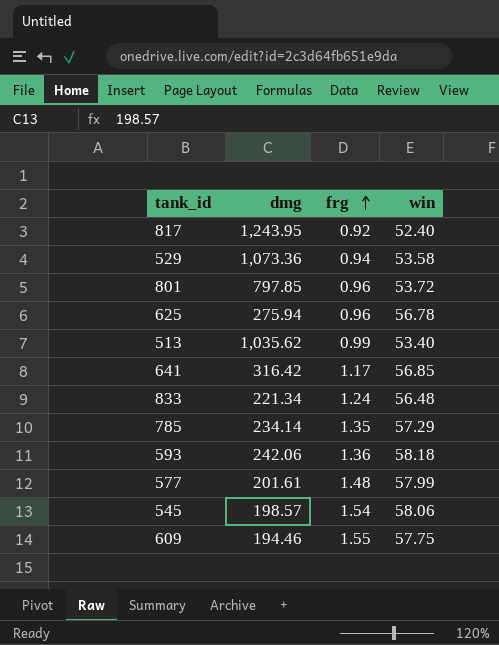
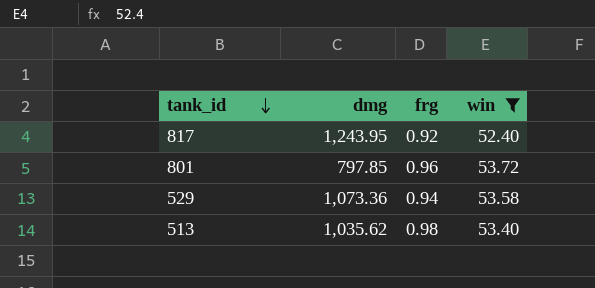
filter: none -> win <= 53.72
row order: frg ascending -> tank_id descending
513 | frg: 0.99 -> 0.98

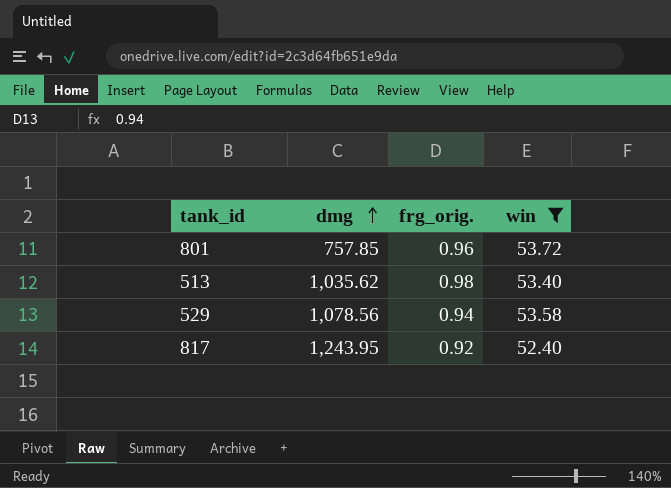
row order: tank_id descending -> dmg ascending
column name: frg -> frg_orig.
801 | dmg: 797.85 -> 757.85
529 | dmg: 1,073.36 -> 1,078.56

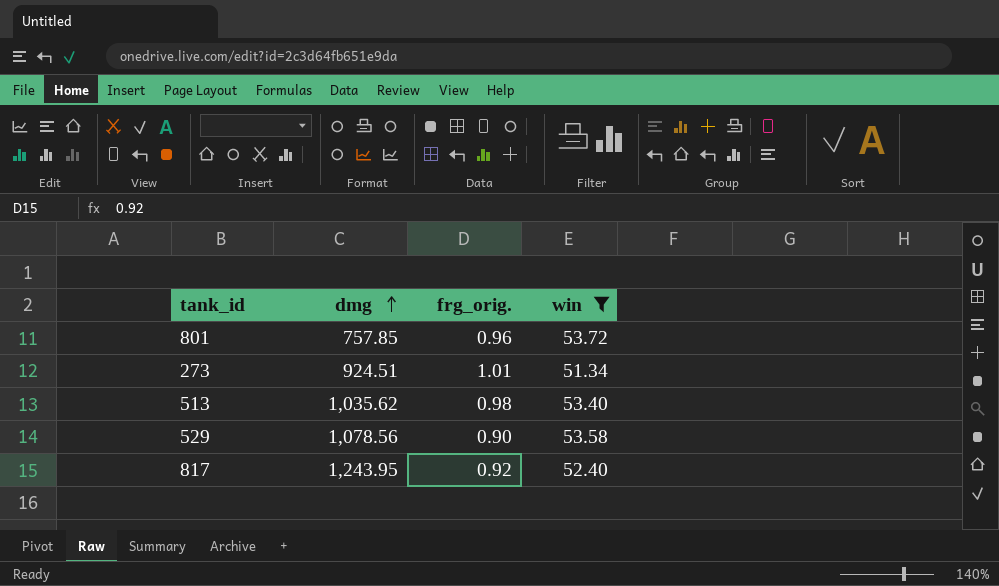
row 273: none -> 924.51 | 1.01 | 51.34
529 | frg_orig.: 0.94 -> 0.90

